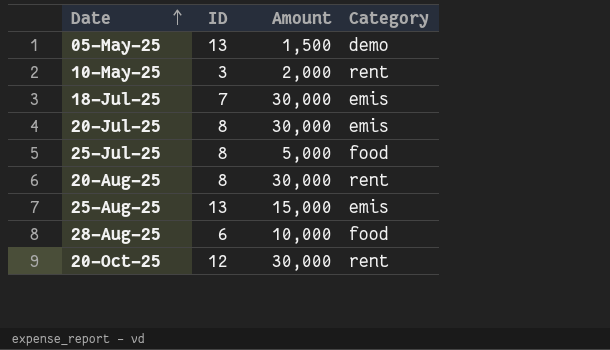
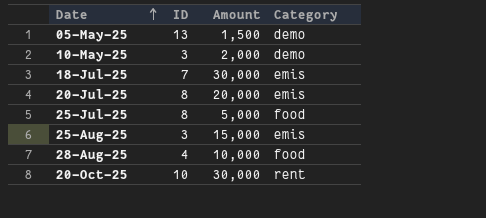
row 20-Aug-25: 8 | 30,000 | rent -> none
10-May-25 | Category: rent -> demo
20-Jul-25 | Amount: 30,000 -> 20,000
25-Aug-25 | ID: 13 -> 3
28-Aug-25 | ID: 6 -> 4
20-Oct-25 | ID: 12 -> 10

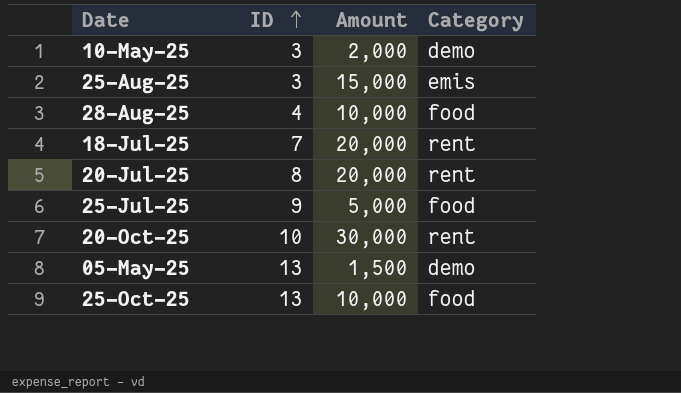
row order: Date ascending -> ID ascending
18-Jul-25 | Amount: 30,000 -> 20,000
18-Jul-25 | Category: emis -> rent
20-Jul-25 | Category: emis -> rent
25-Jul-25 | ID: 8 -> 9
row 25-Oct-25: none -> 13 | 10,000 | food

